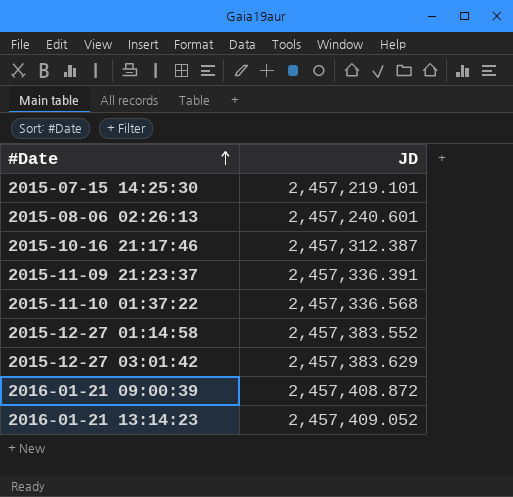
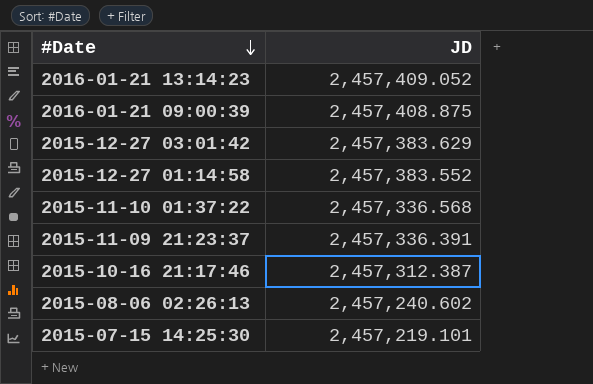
row order: #Date ascending -> #Date descending
2016-01-21 09:00:39 | JD: 2,457,408.872 -> 2,457,408.875
2015-08-06 02:26:13 | JD: 2,457,240.601 -> 2,457,240.602

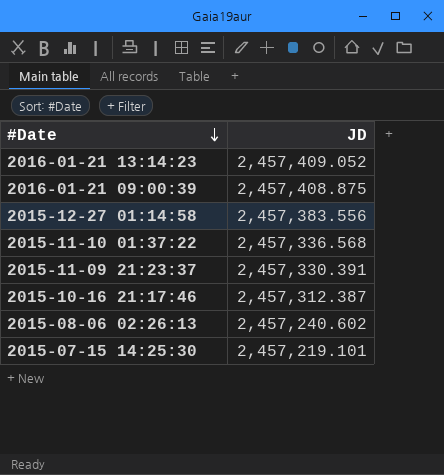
row 2015-12-27 03:01:42: 2,457,383.629 -> none
2015-12-27 01:14:58 | JD: 2,457,383.552 -> 2,457,383.556
2015-11-09 21:23:37 | JD: 2,457,336.391 -> 2,457,330.391

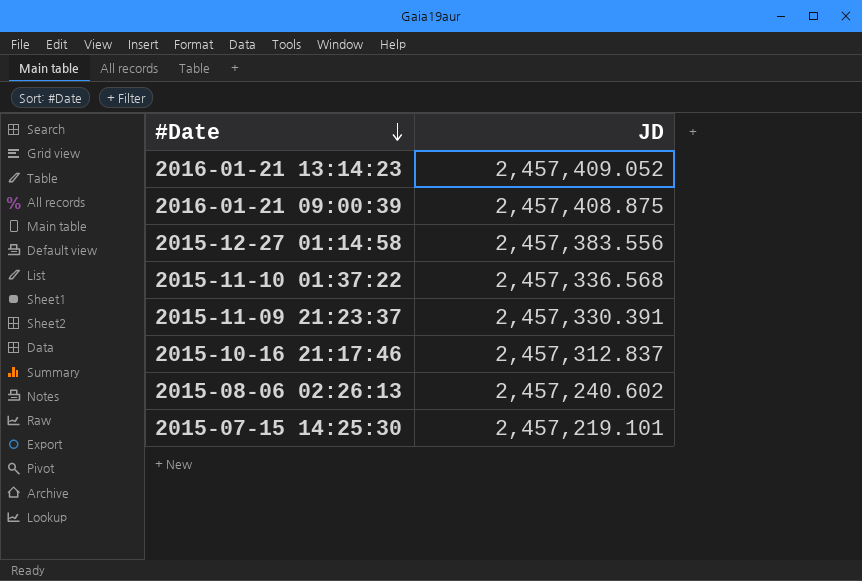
2015-10-16 21:17:46 | JD: 2,457,312.387 -> 2,457,312.837

